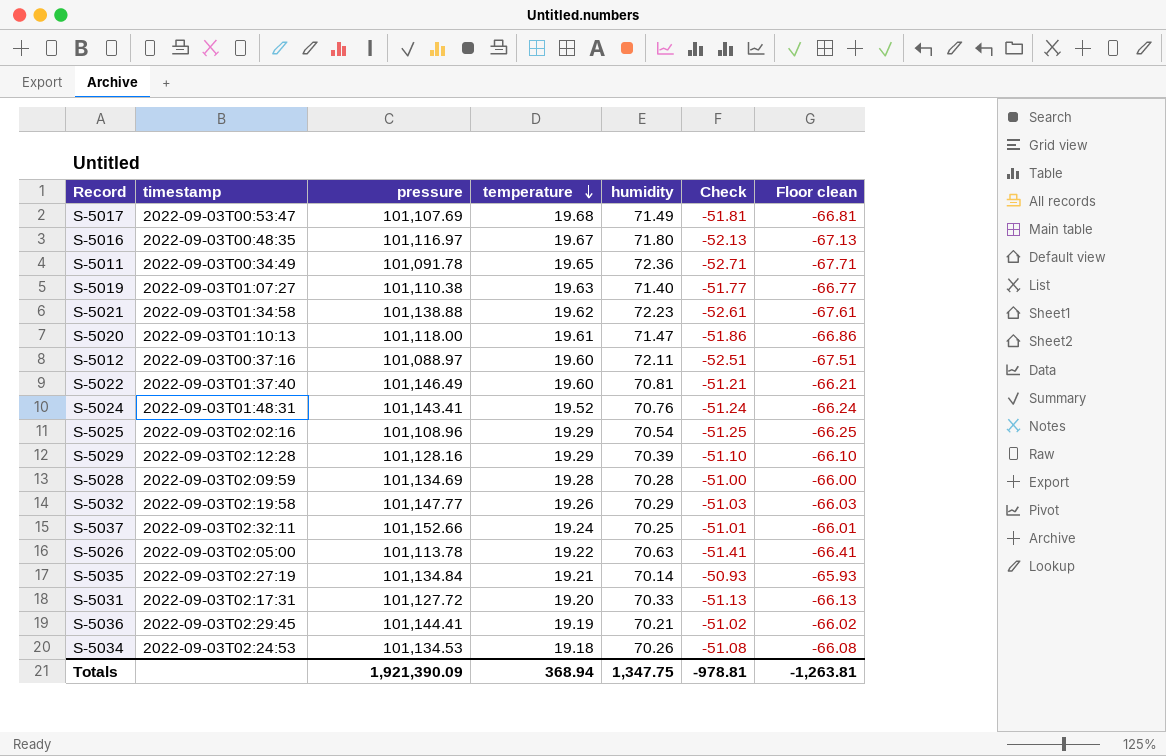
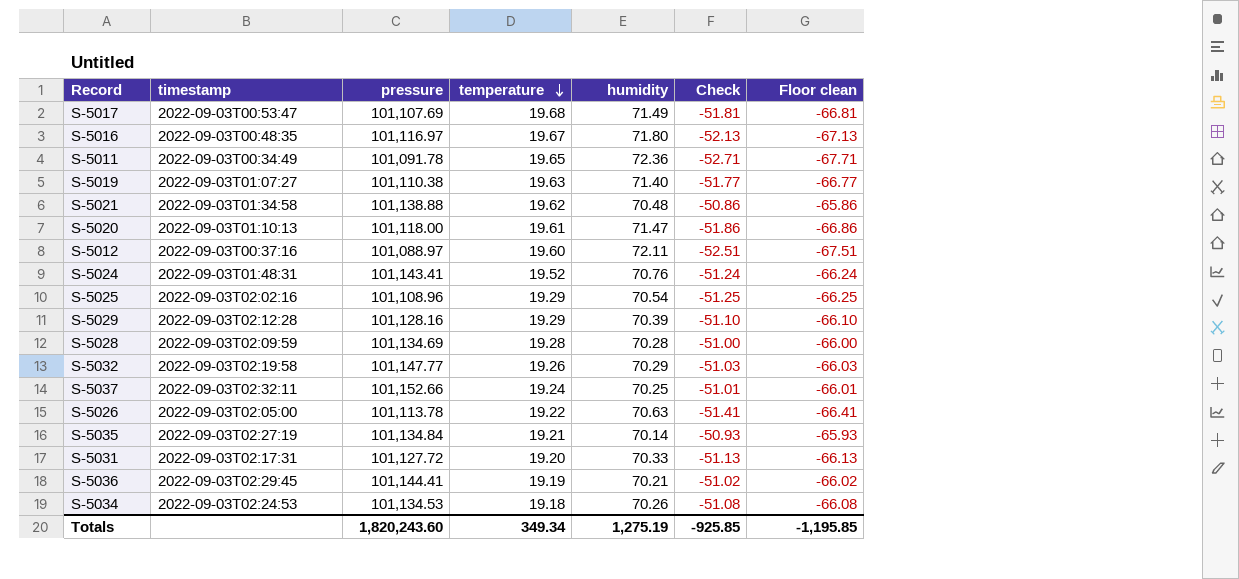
row S-5022: 2022-09-03T01:37:40 | 101,146.49 | 19.60 | 70.81 | -51.21 | -66.21 -> none
S-5021 | humidity: 72.23 -> 70.48
S-5021 | Check: -52.61 -> -50.86
S-5021 | Floor clean: -67.61 -> -65.86
Totals | pressure: 1,921,390.09 -> 1,820,243.60
Totals | temperature: 368.94 -> 349.34
Totals | humidity: 1,347.75 -> 1,275.19
Totals | Check: -978.81 -> -925.85
Totals | Floor clean: -1,263.81 -> -1,195.85

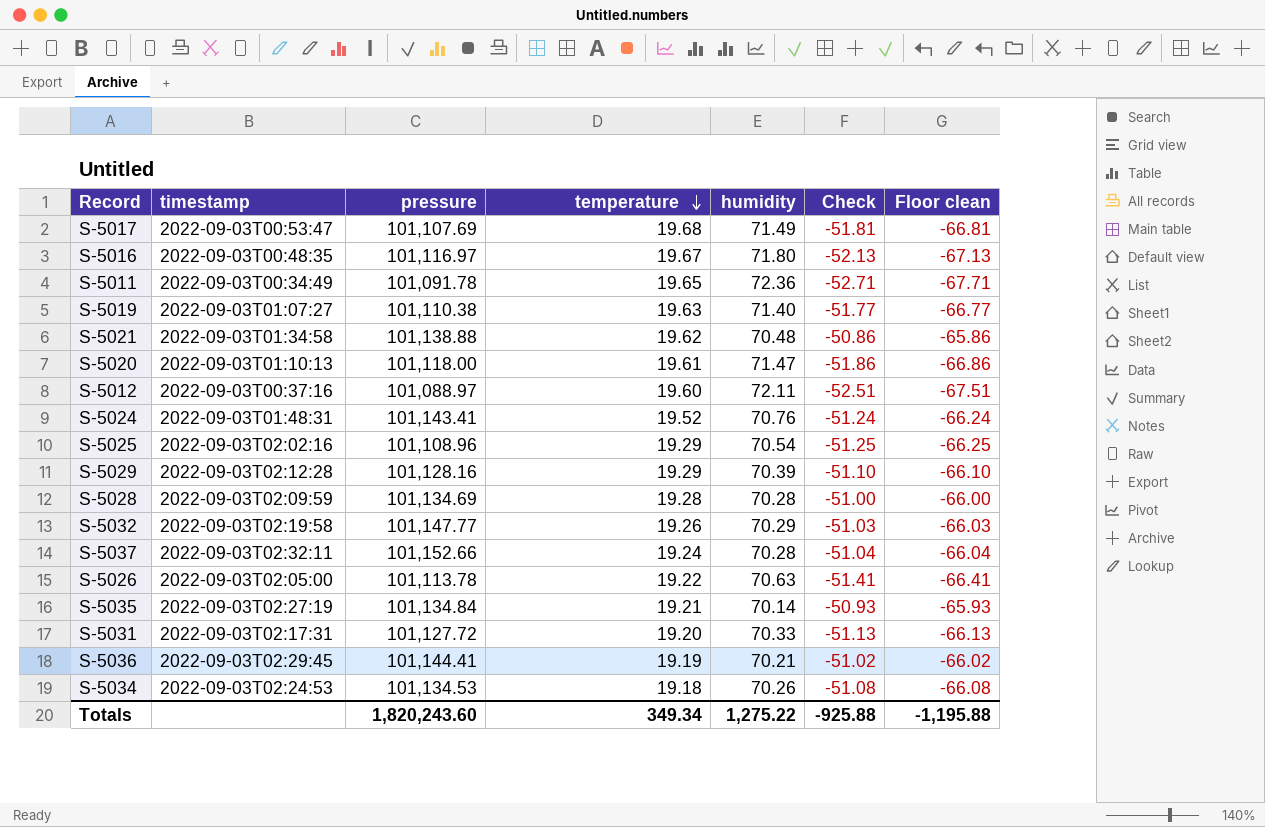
S-5037 | humidity: 70.25 -> 70.28
S-5037 | Check: -51.01 -> -51.04
S-5037 | Floor clean: -66.01 -> -66.04
Totals | humidity: 1,275.19 -> 1,275.22
Totals | Check: -925.85 -> -925.88
Totals | Floor clean: -1,195.85 -> -1,195.88

